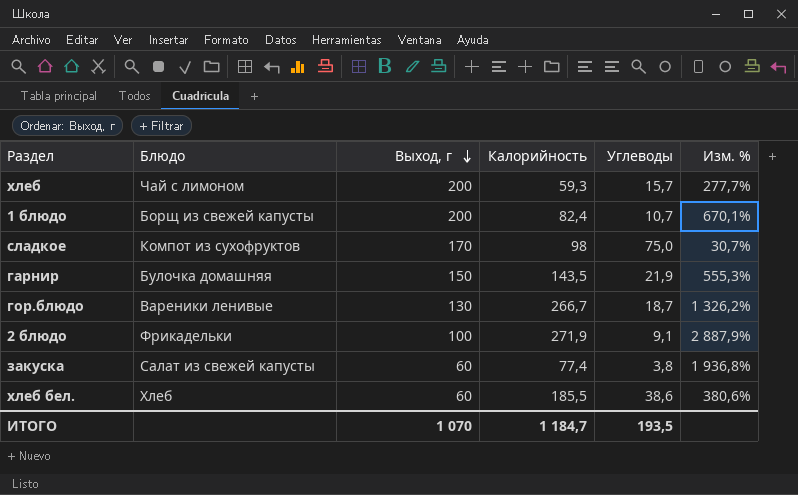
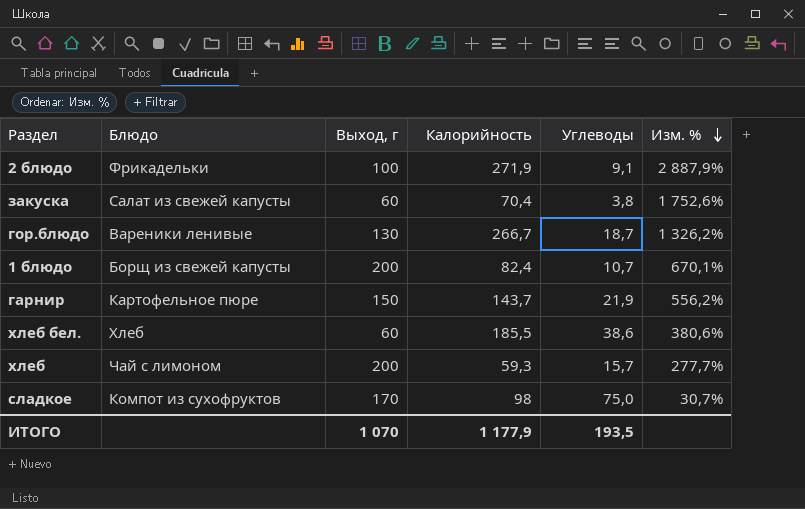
row order: Выход, г descending -> Изм. % descending
закуска | Калорийность: 77,4 -> 70,4
закуска | Изм. %: 1 936,8% -> 1 752,6%
гарнир | Блюдо: Булочка домашняя -> Картофельное пюре
гарнир | Калорийность: 143,5 -> 143,7
гарнир | Изм. %: 555,3% -> 556,2%
ИТОГО | Калорийность: 1 184,7 -> 1 177,9

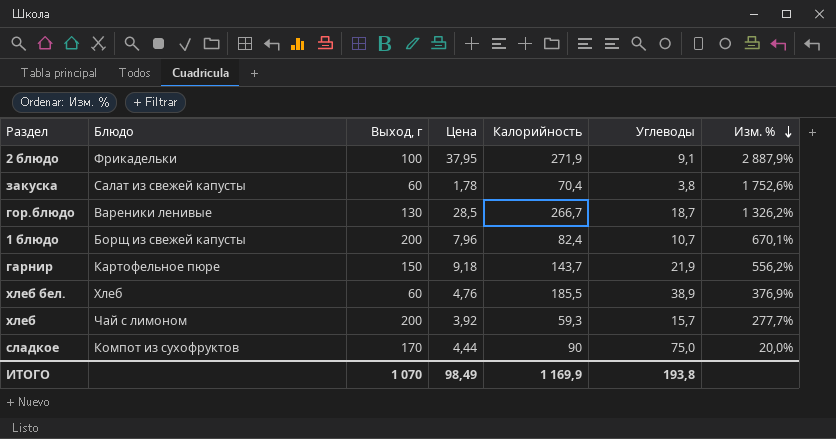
column Цена | position: none -> 4
хлеб бел. | Углеводы: 38,6 -> 38,9
хлеб бел. | Изм. %: 380,6% -> 376,9%
сладкое | Калорийность: 98 -> 90
сладкое | Изм. %: 30,7% -> 20,0%
ИТОГО | Калорийность: 1 177,9 -> 1 169,9
ИТОГО | Углеводы: 193,5 -> 193,8

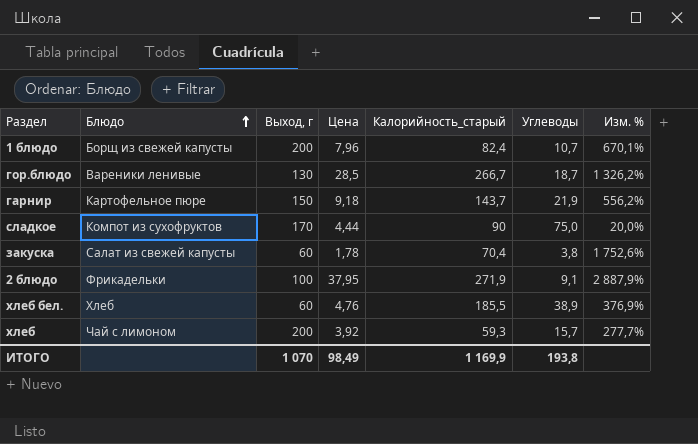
row order: Изм. % descending -> Блюдо ascending
column name: Калорийность -> Калорийность_старый

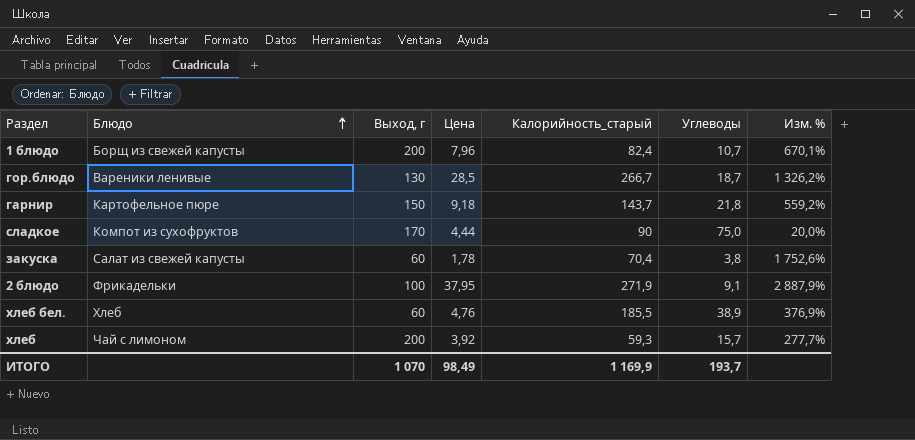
гарнир | Углеводы: 21,9 -> 21,8
гарнир | Изм. %: 556,2% -> 559,2%
ИТОГО | Углеводы: 193,8 -> 193,7

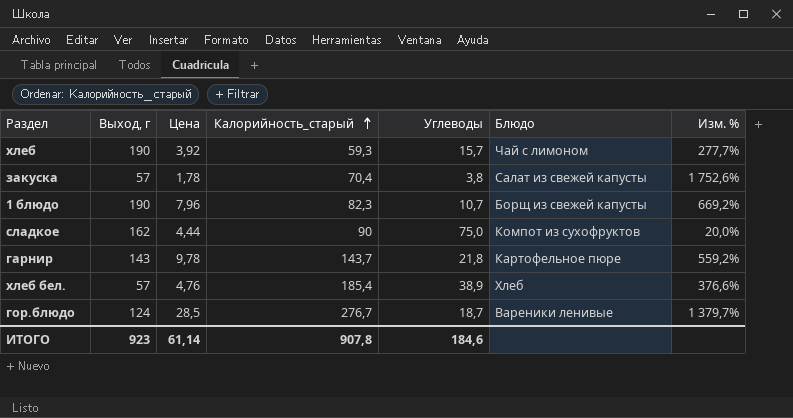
row order: Блюдо ascending -> Калорийность_старый ascending
column Блюдо | position: 2 -> 6
row 2 блюдо: Фрикадельки | 100 | 37,95 | 271,9 | 9,1 | 2 887,9% -> none
хлеб | Выход, г: 200 -> 190
закуска | Выход, г: 60 -> 57
1 блюдо | Выход, г: 200 -> 190
1 блюдо | Калорийность_старый: 82,4 -> 82,3
1 блюдо | Изм. %: 670,1% -> 669,2%
сладкое | Выход, г: 170 -> 162
гарнир | Выход, г: 150 -> 143
гарнир | Цена: 9,18 -> 9,78
хлеб бел. | Выход, г: 60 -> 57
хлеб бел. | Калорийность_старый: 185,5 -> 185,4
хлеб бел. | Изм. %: 376,9% -> 376,6%
гор.блюдо | Выход, г: 130 -> 124
гор.блюдо | Калорийность_старый: 266,7 -> 276,7
гор.блюдо | Изм. %: 1 326,2% -> 1 379,7%
ИТОГО | Выход, г: 1 070 -> 923
ИТОГО | Цена: 98,49 -> 61,14
ИТОГО | Калорийность_старый: 1 169,9 -> 907,8
ИТОГО | Углеводы: 193,7 -> 184,6

